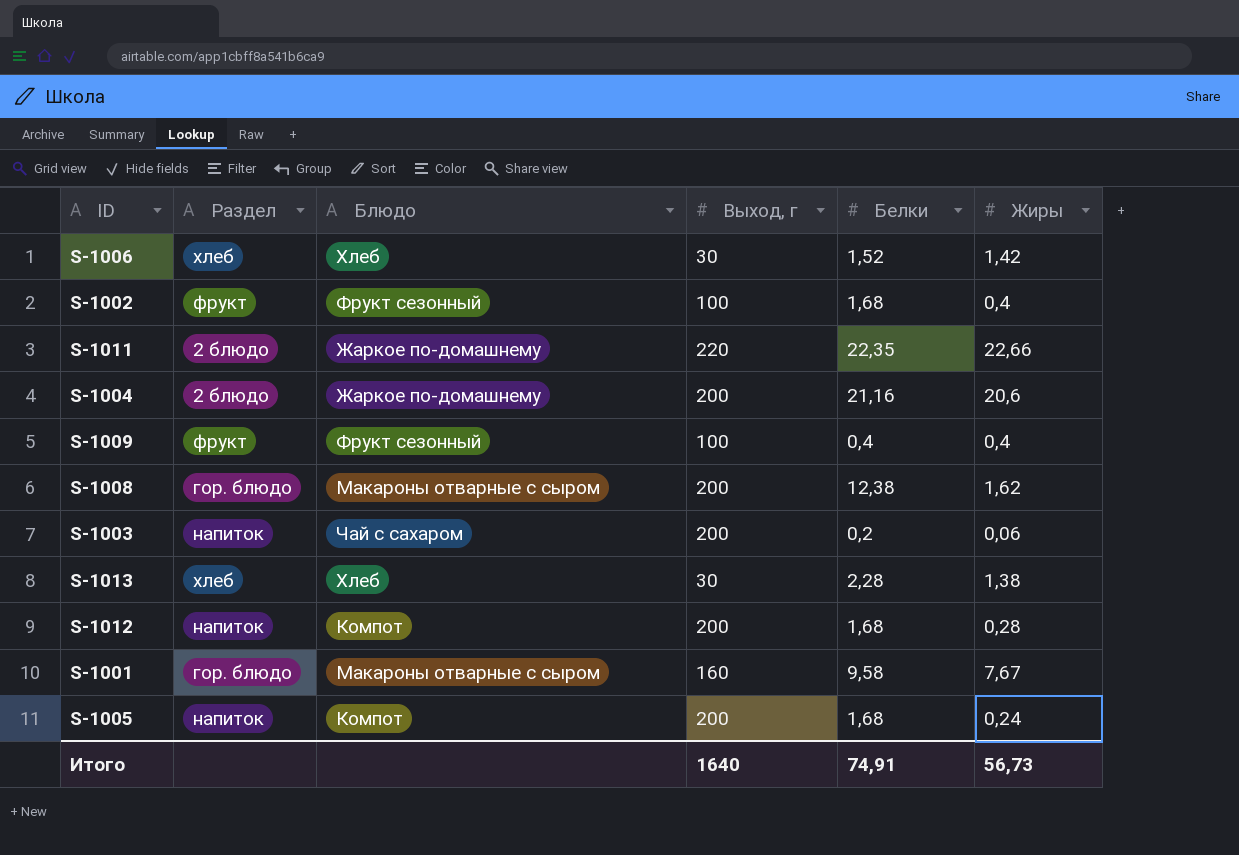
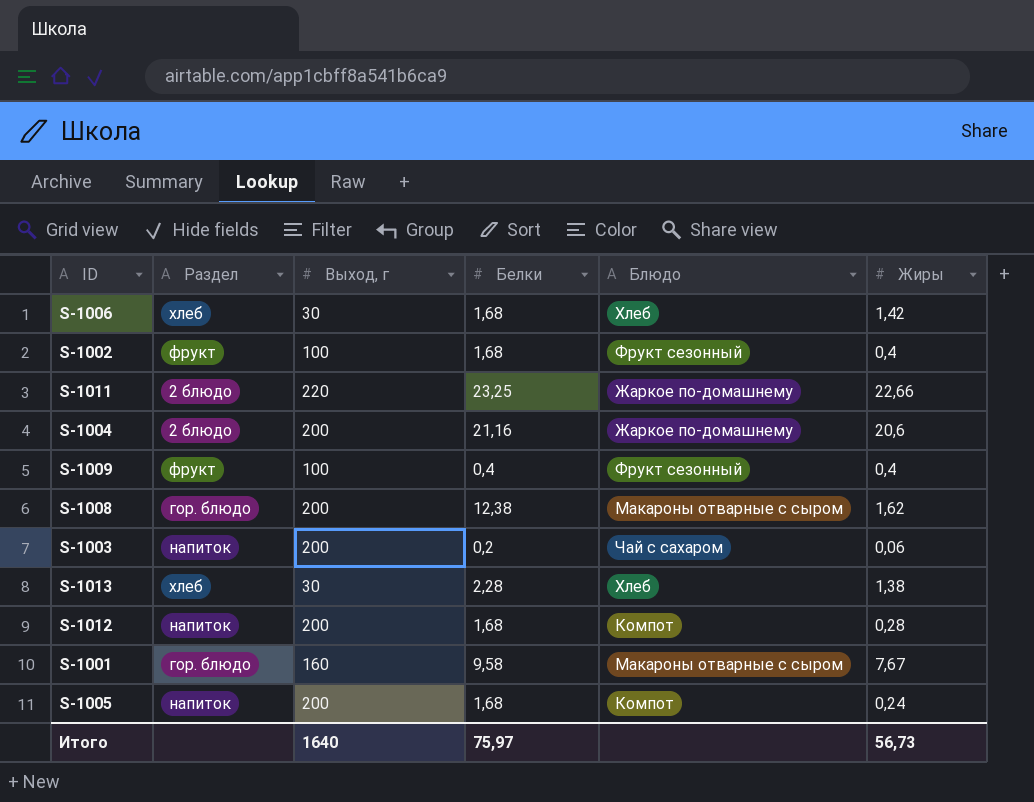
column Блюдо | position: 3 -> 5
S-1006 | Белки: 1,52 -> 1,68
S-1011 | Белки: 22,35 -> 23,25
Итого | Белки: 74,91 -> 75,97

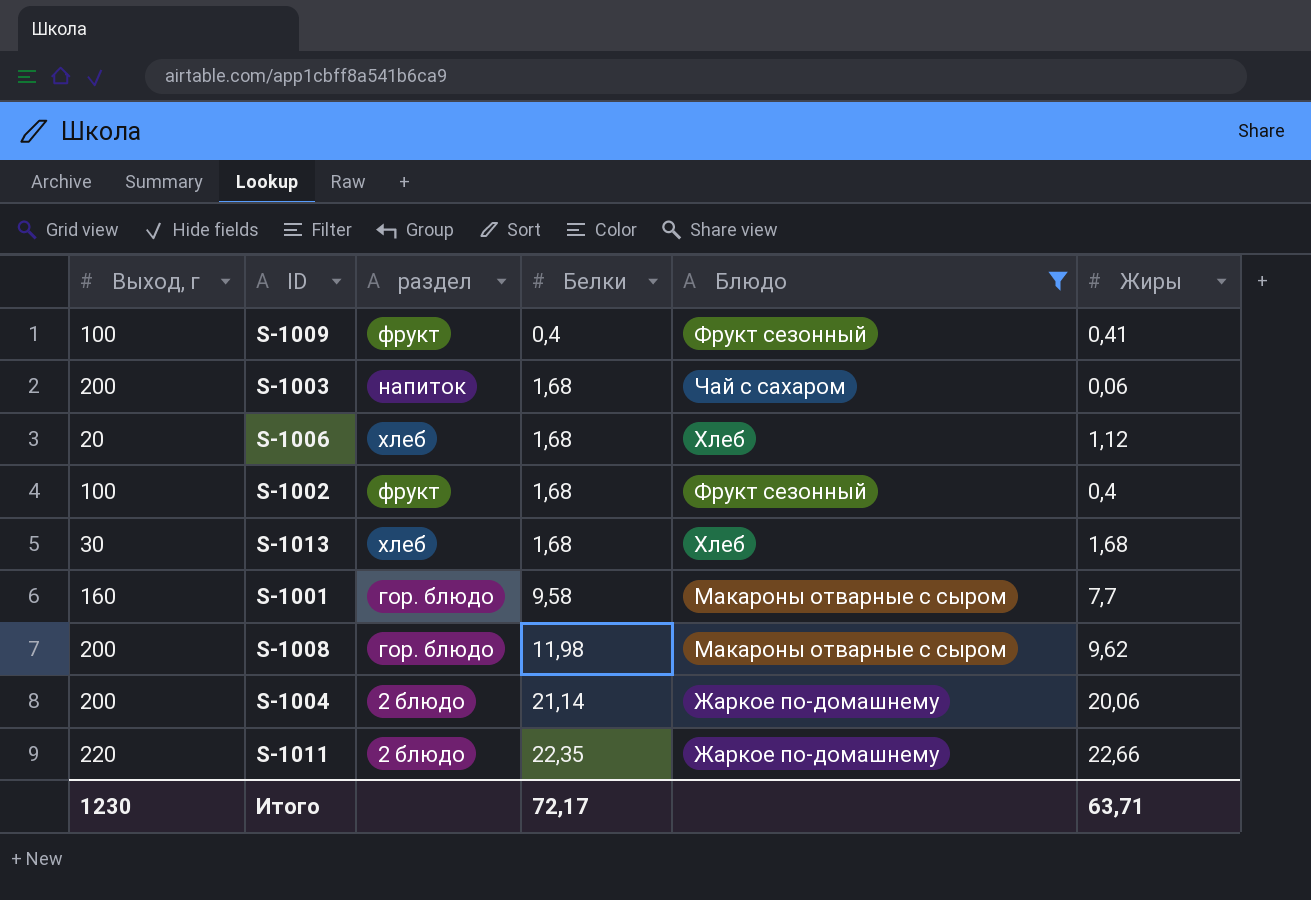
filter: none -> Блюдо != Компот
row order: none -> Белки ascending
column Выход, г | position: 3 -> 1
column name: Раздел -> раздел
S-1009 | Жиры: 0,4 -> 0,41
S-1003 | Белки: 0,2 -> 1,68
S-1006 | Выход, г: 30 -> 20
S-1006 | Жиры: 1,42 -> 1,12
S-1013 | Белки: 2,28 -> 1,68
S-1013 | Жиры: 1,38 -> 1,68
S-1001 | Жиры: 7,67 -> 7,7
S-1008 | Белки: 12,38 -> 11,98
S-1008 | Жиры: 1,62 -> 9,62
S-1004 | Белки: 21,16 -> 21,14
S-1004 | Жиры: 20,6 -> 20,06
S-1011 | Белки: 23,25 -> 22,35
Итого | Выход, г: 1640 -> 1230
Итого | Белки: 75,97 -> 72,17
Итого | Жиры: 56,73 -> 63,71

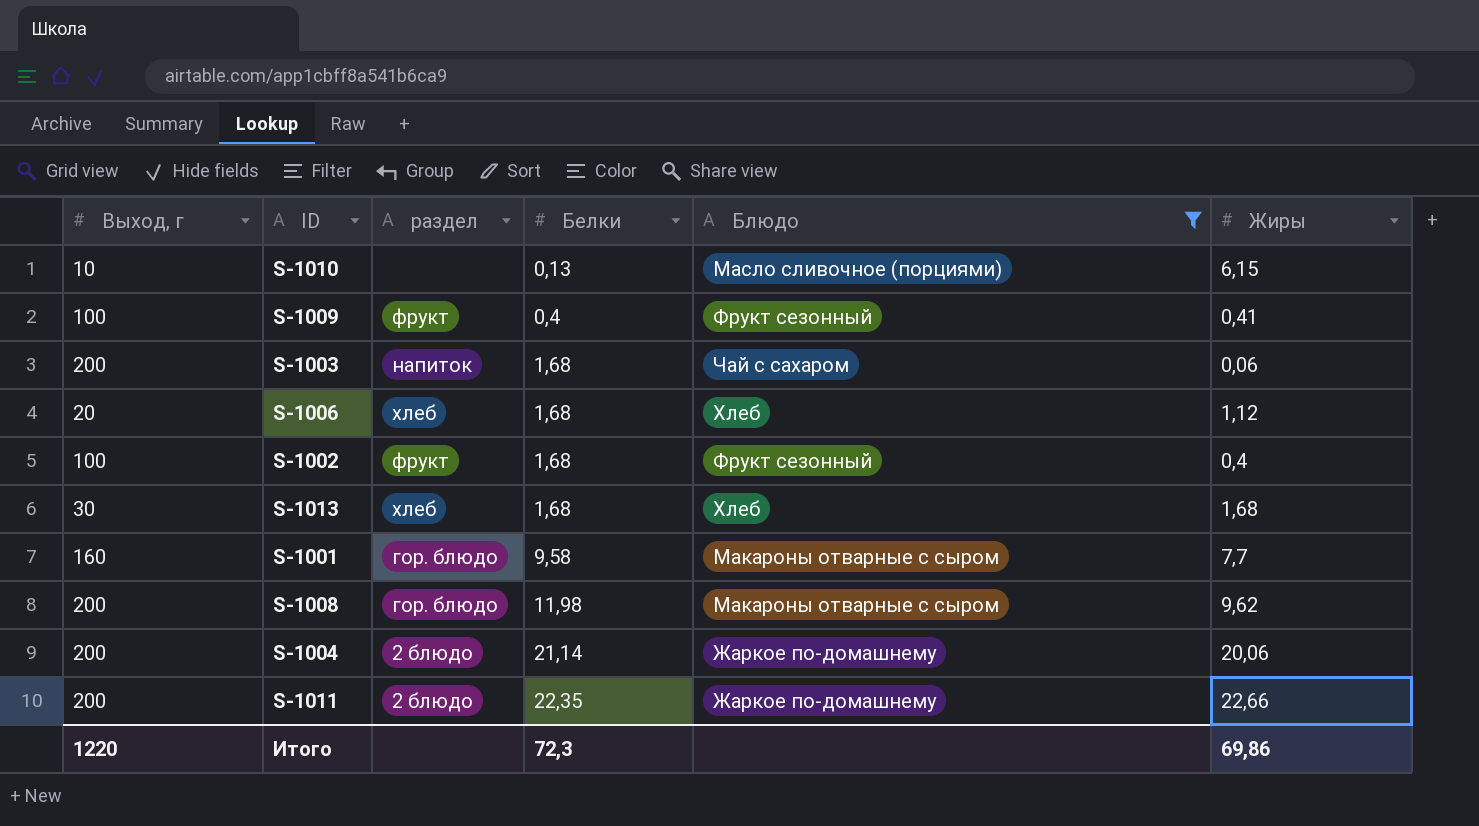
row S-1010: none -> 10 | none | 0,13 | Масло сливочное (порциями) | 6,15
S-1011 | Выход, г: 220 -> 200
Итого | Выход, г: 1230 -> 1220
Итого | Белки: 72,17 -> 72,3
Итого | Жиры: 63,71 -> 69,86

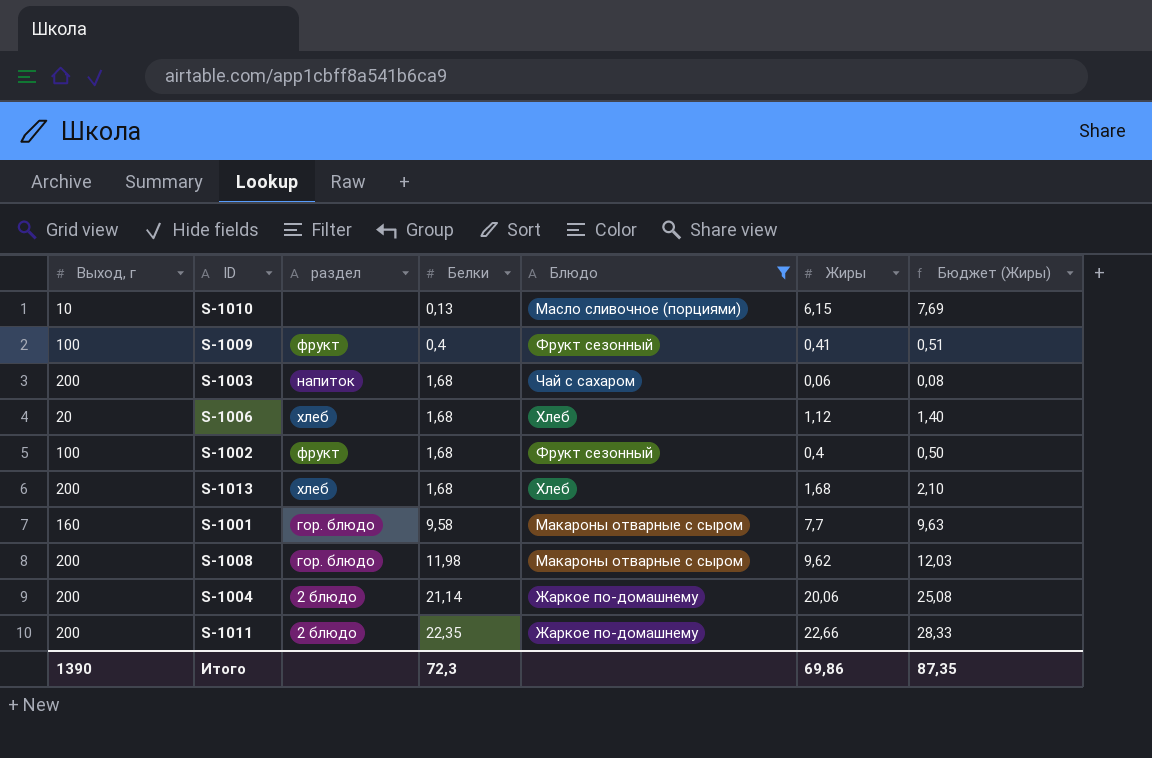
column Бюджет (Жиры) | formula: none -> [Жиры] * 1,25
S-1013 | Выход, г: 30 -> 200
Итого | Выход, г: 1220 -> 1390

